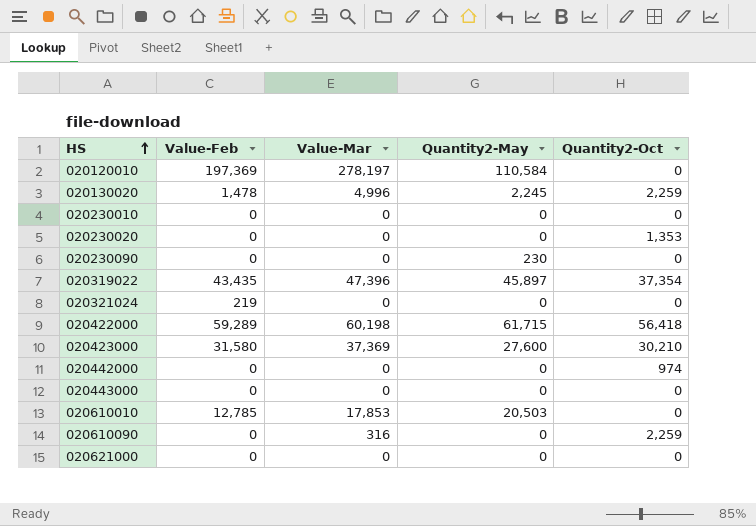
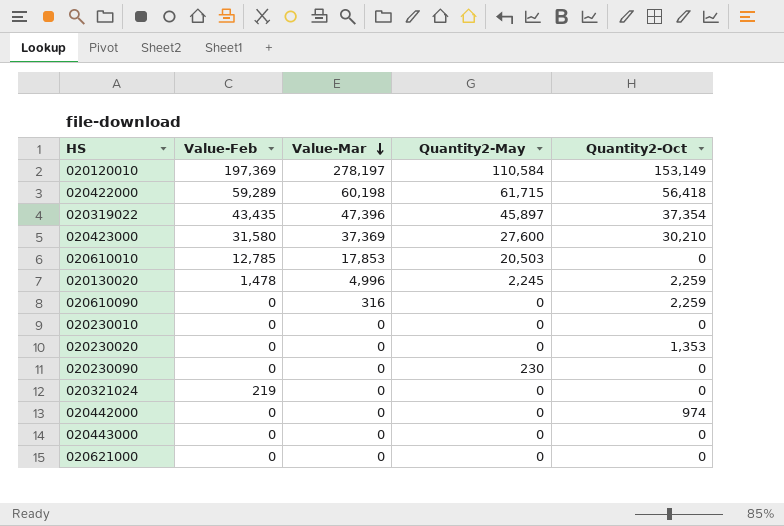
row order: HS ascending -> Value-Mar descending
020120010 | Quantity2-Oct: 0 -> 153,149

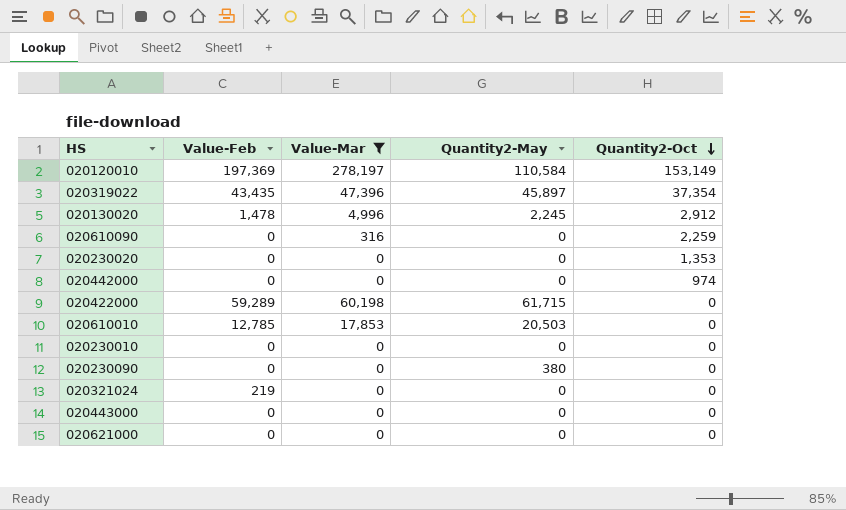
filter: none -> Value-Mar != 37,369
row order: Value-Mar descending -> Quantity2-Oct descending
020130020 | Quantity2-Oct: 2,259 -> 2,912
020422000 | Quantity2-Oct: 56,418 -> 0
020230090 | Quantity2-May: 230 -> 380

